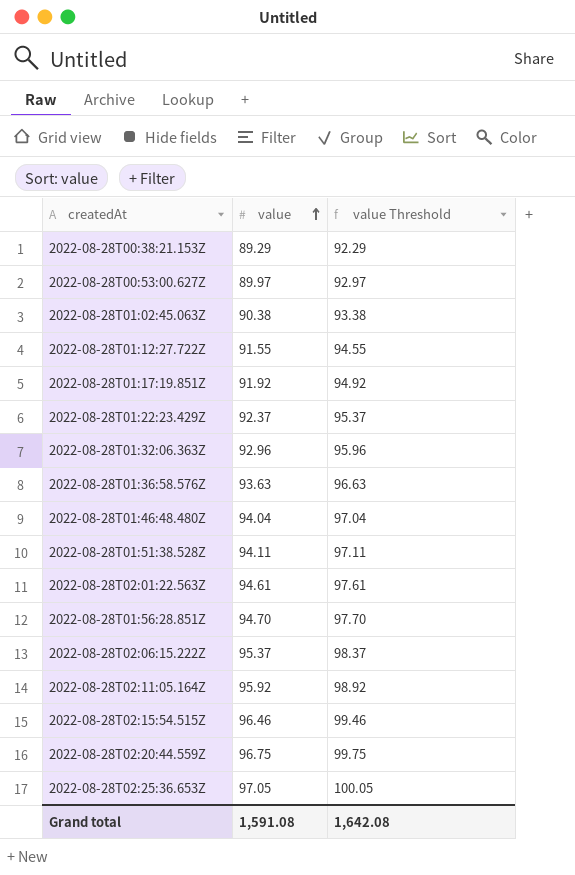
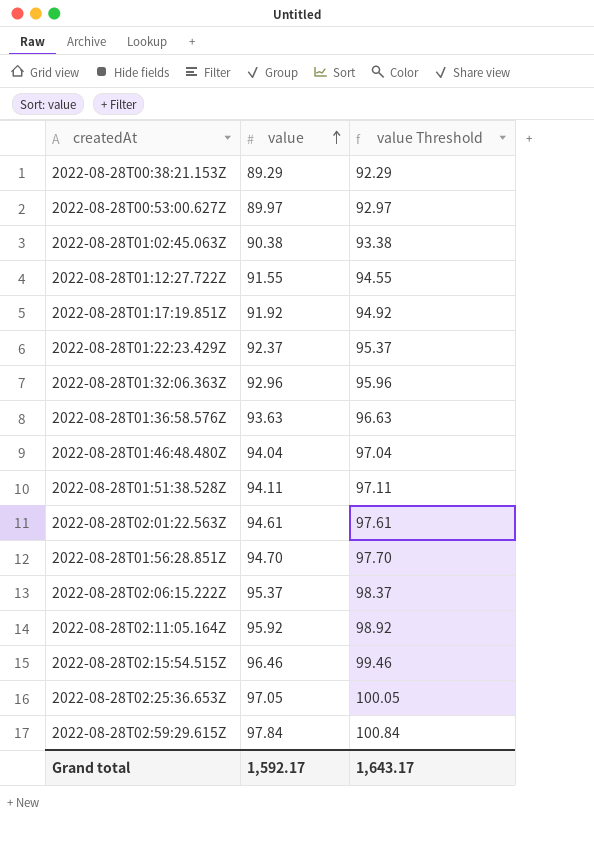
row 2022-08-28T02:20:44.559Z: 96.75 | 99.75 -> none
row 2022-08-28T02:59:29.615Z: none -> 97.84 | 100.84
Grand total | value: 1,591.08 -> 1,592.17
Grand total | value Threshold: 1,642.08 -> 1,643.17

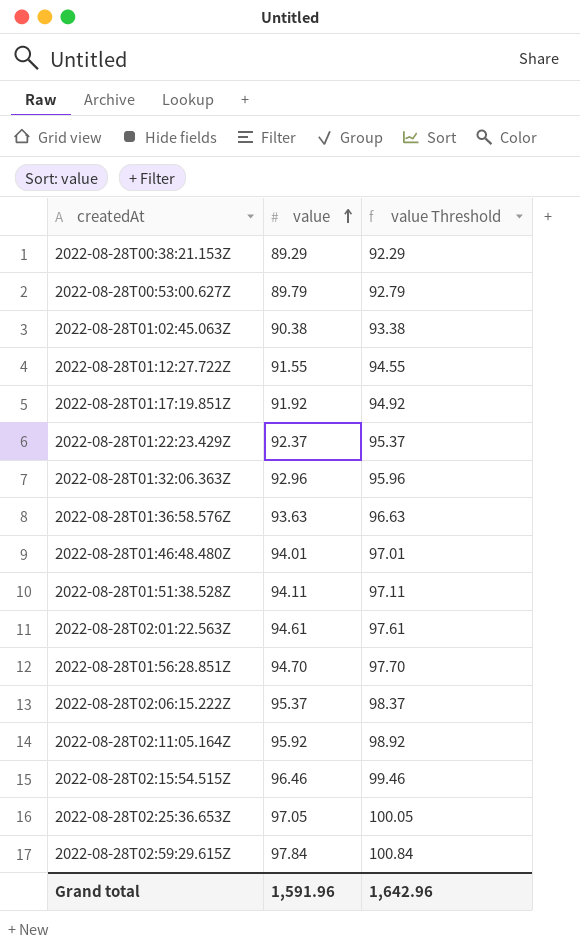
2022-08-28T00:53:00.627Z | value: 89.97 -> 89.79
2022-08-28T00:53:00.627Z | value Threshold: 92.97 -> 92.79
2022-08-28T01:46:48.480Z | value: 94.04 -> 94.01
2022-08-28T01:46:48.480Z | value Threshold: 97.04 -> 97.01
Grand total | value: 1,592.17 -> 1,591.96
Grand total | value Threshold: 1,643.17 -> 1,642.96

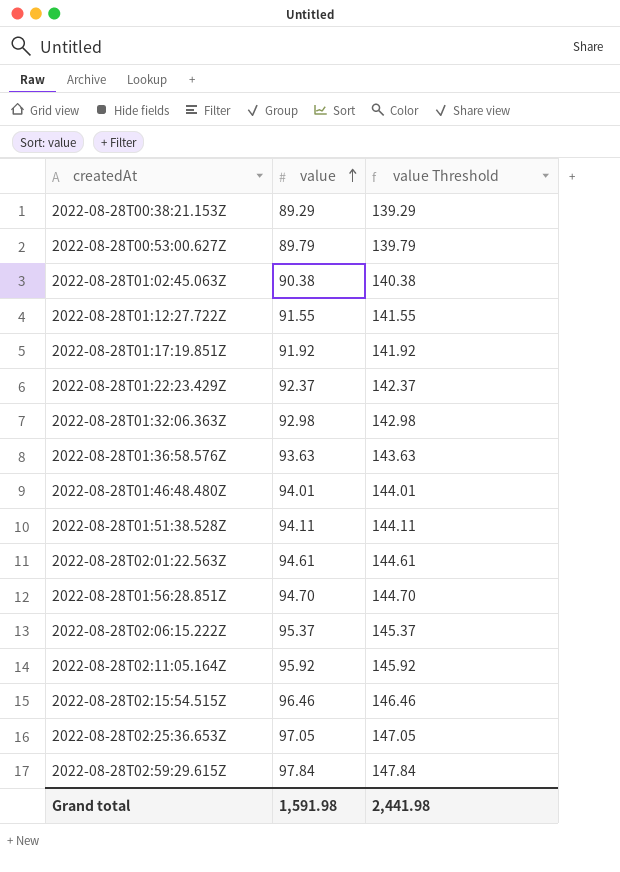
column value Threshold | formula: [value] + 3 -> [value] + 50
2022-08-28T01:32:06.363Z | value: 92.96 -> 92.98
Grand total | value: 1,591.96 -> 1,591.98
Grand total | value Threshold: 1,642.96 -> 2,441.98

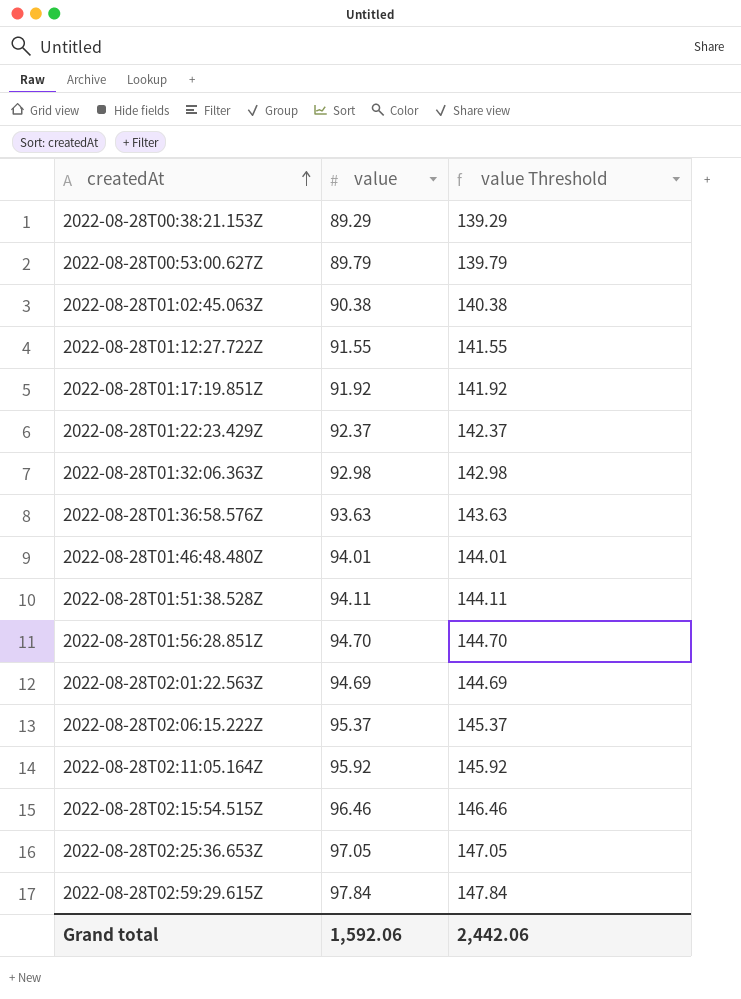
row order: value ascending -> createdAt ascending
2022-08-28T02:01:22.563Z | value: 94.61 -> 94.69
2022-08-28T02:01:22.563Z | value Threshold: 144.61 -> 144.69
Grand total | value: 1,591.98 -> 1,592.06
Grand total | value Threshold: 2,441.98 -> 2,442.06

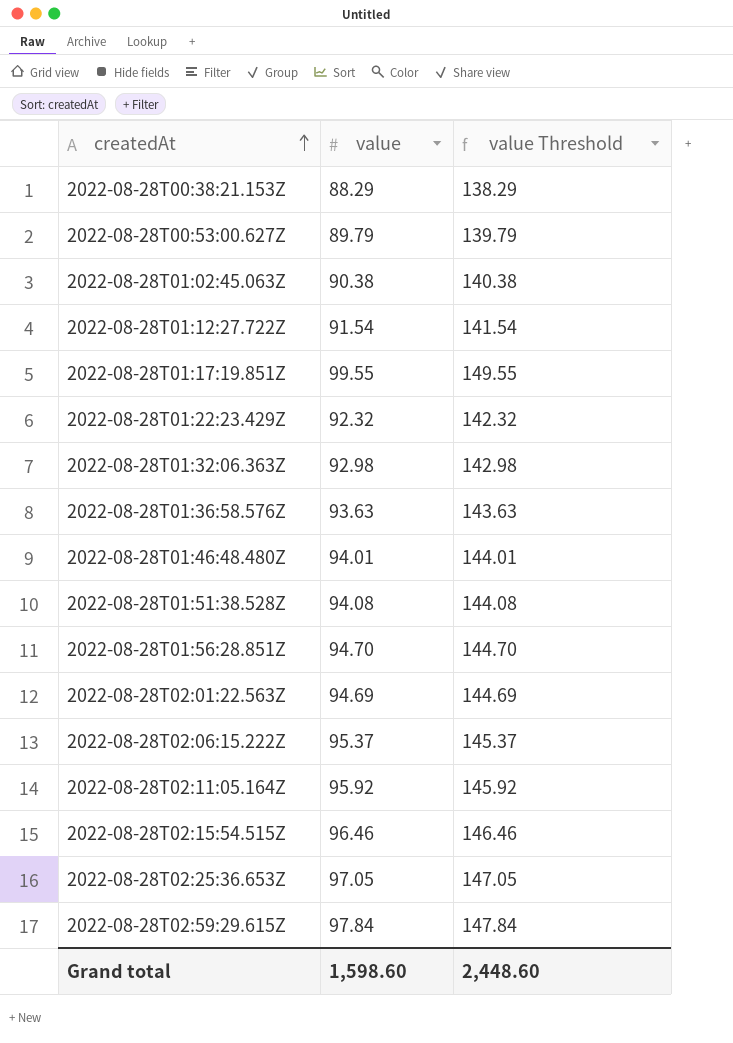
2022-08-28T00:38:21.153Z | value: 89.29 -> 88.29
2022-08-28T00:38:21.153Z | value Threshold: 139.29 -> 138.29
2022-08-28T01:12:27.722Z | value: 91.55 -> 91.54
2022-08-28T01:12:27.722Z | value Threshold: 141.55 -> 141.54
2022-08-28T01:17:19.851Z | value: 91.92 -> 99.55
2022-08-28T01:17:19.851Z | value Threshold: 141.92 -> 149.55
2022-08-28T01:22:23.429Z | value: 92.37 -> 92.32
2022-08-28T01:22:23.429Z | value Threshold: 142.37 -> 142.32
2022-08-28T01:51:38.528Z | value: 94.11 -> 94.08
2022-08-28T01:51:38.528Z | value Threshold: 144.11 -> 144.08
Grand total | value: 1,592.06 -> 1,598.60
Grand total | value Threshold: 2,442.06 -> 2,448.60

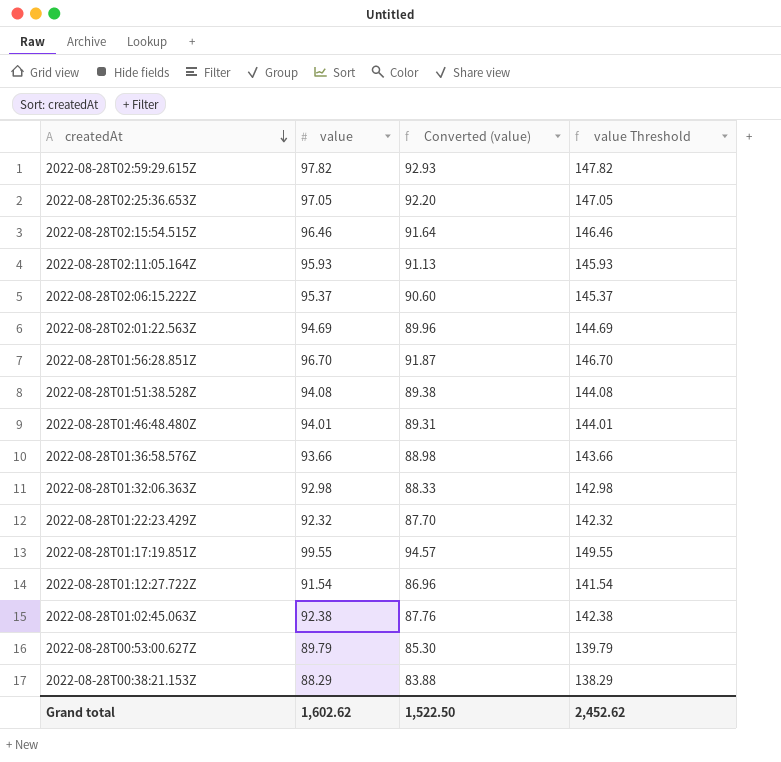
row order: createdAt ascending -> createdAt descending
column Converted (value) | formula: none -> [value] * 0.95
2022-08-28T02:59:29.615Z | value: 97.84 -> 97.82
2022-08-28T02:59:29.615Z | value Threshold: 147.84 -> 147.82
2022-08-28T02:11:05.164Z | value: 95.92 -> 95.93
2022-08-28T02:11:05.164Z | value Threshold: 145.92 -> 145.93
2022-08-28T01:56:28.851Z | value: 94.70 -> 96.70
2022-08-28T01:56:28.851Z | value Threshold: 144.70 -> 146.70
2022-08-28T01:36:58.576Z | value: 93.63 -> 93.66
2022-08-28T01:36:58.576Z | value Threshold: 143.63 -> 143.66
2022-08-28T01:02:45.063Z | value: 90.38 -> 92.38
2022-08-28T01:02:45.063Z | value Threshold: 140.38 -> 142.38
Grand total | value: 1,598.60 -> 1,602.62
Grand total | value Threshold: 2,448.60 -> 2,452.62

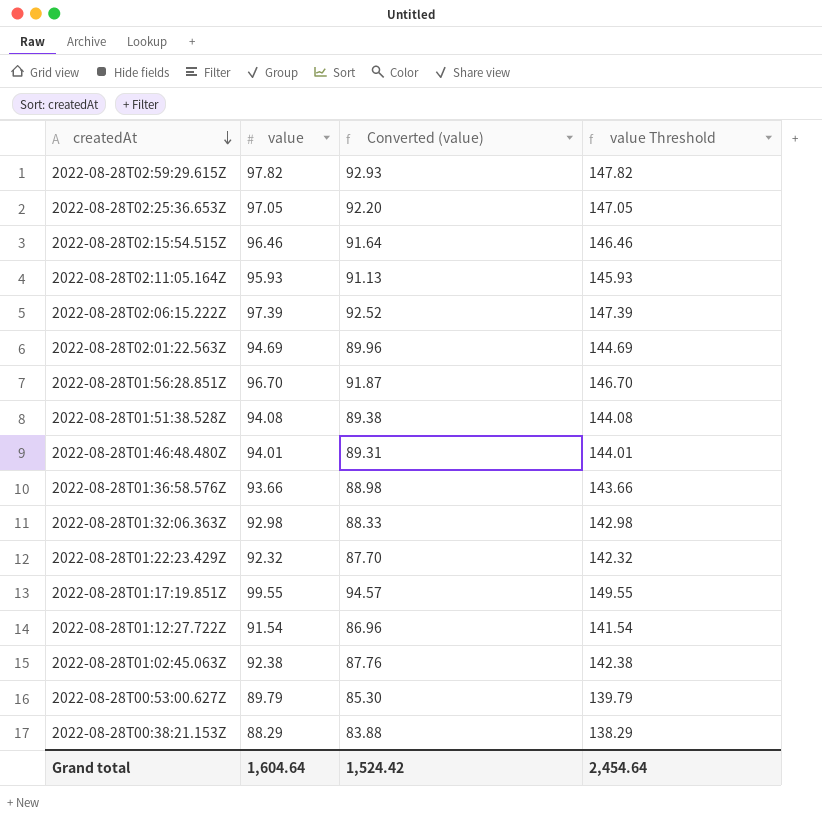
2022-08-28T02:06:15.222Z | value: 95.37 -> 97.39
2022-08-28T02:06:15.222Z | Converted (value): 90.60 -> 92.52
2022-08-28T02:06:15.222Z | value Threshold: 145.37 -> 147.39
Grand total | value: 1,602.62 -> 1,604.64
Grand total | Converted (value): 1,522.50 -> 1,524.42
Grand total | value Threshold: 2,452.62 -> 2,454.64

